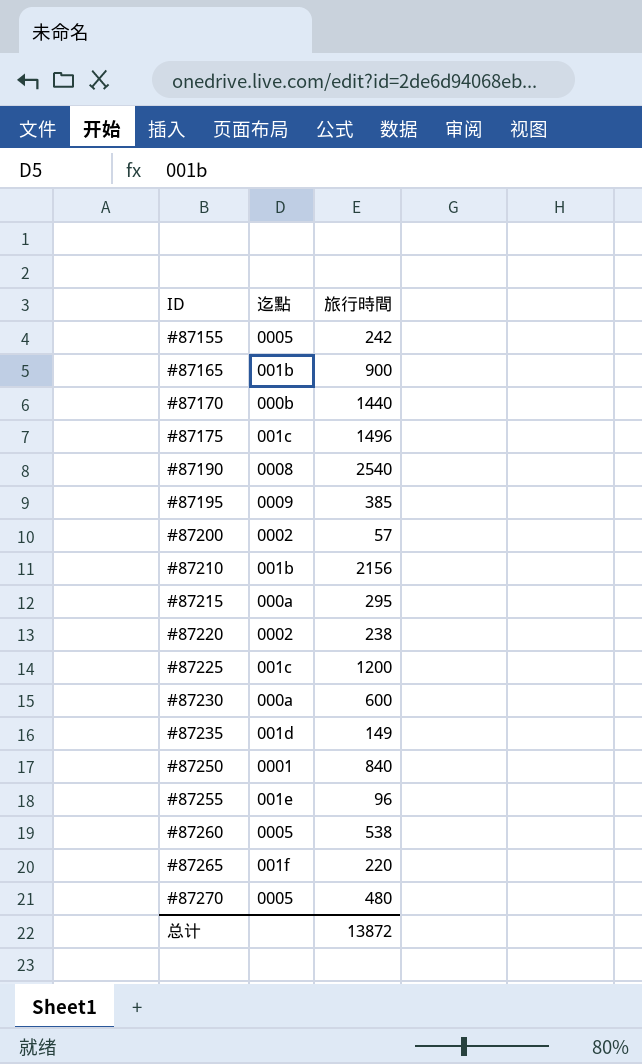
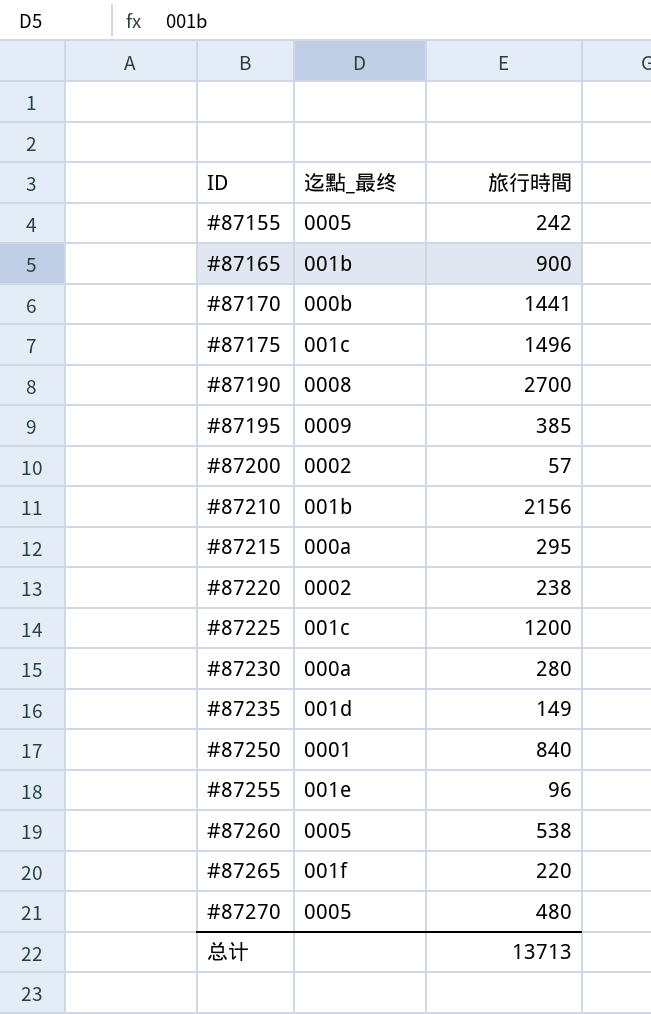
column name: 迄點 -> 迄點_最终
#87170 | 旅行時間: 1440 -> 1441
#87190 | 旅行時間: 2540 -> 2700
#87230 | 旅行時間: 600 -> 280
总计 | 旅行時間: 13872 -> 13713

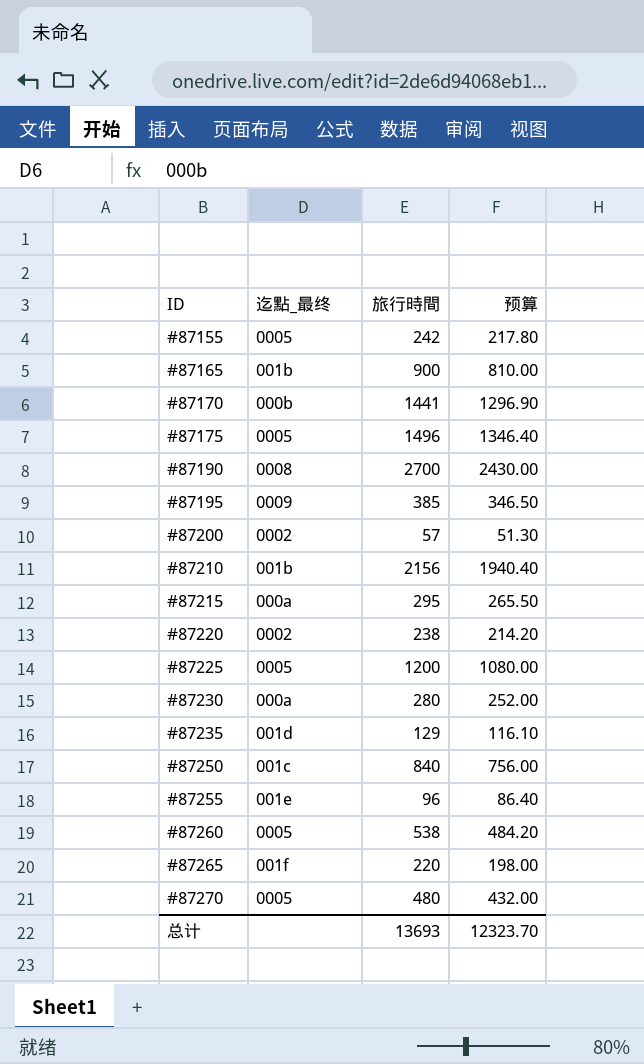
column 预算 | formula: none -> [旅行時間] * 0.9
#87175 | 迄點_最终: 001c -> 0005
#87225 | 迄點_最终: 001c -> 0005
#87235 | 旅行時間: 149 -> 129
#87250 | 迄點_最终: 0001 -> 001c
总计 | 旅行時間: 13713 -> 13693

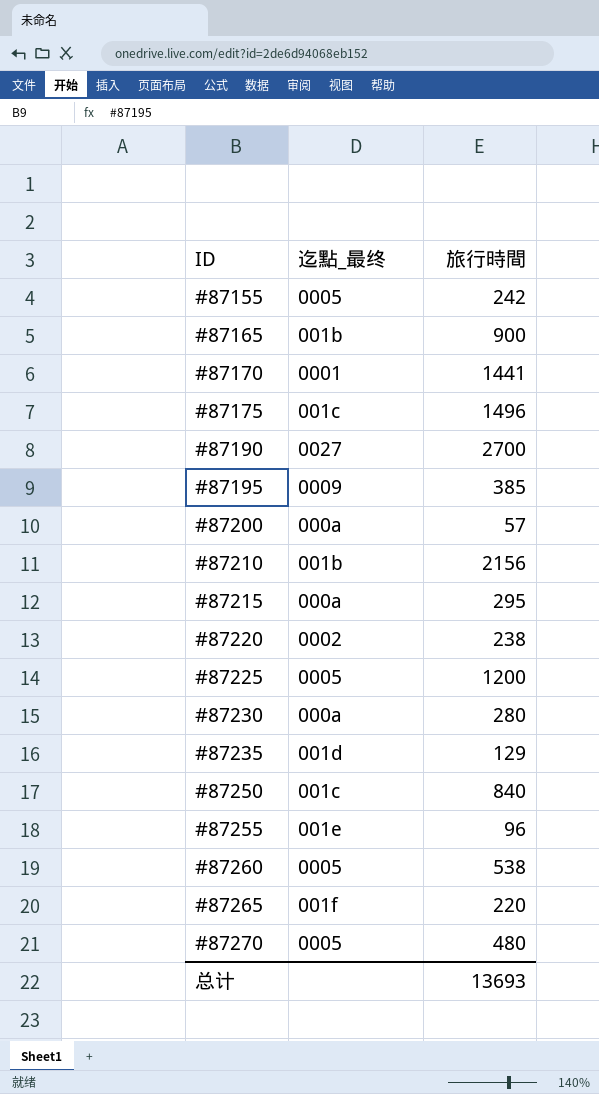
column 预算 | formula: [旅行時間] * 0.9 -> none
#87170 | 迄點_最终: 000b -> 0001
#87175 | 迄點_最终: 0005 -> 001c
#87190 | 迄點_最终: 0008 -> 0027
#87200 | 迄點_最终: 0002 -> 000a

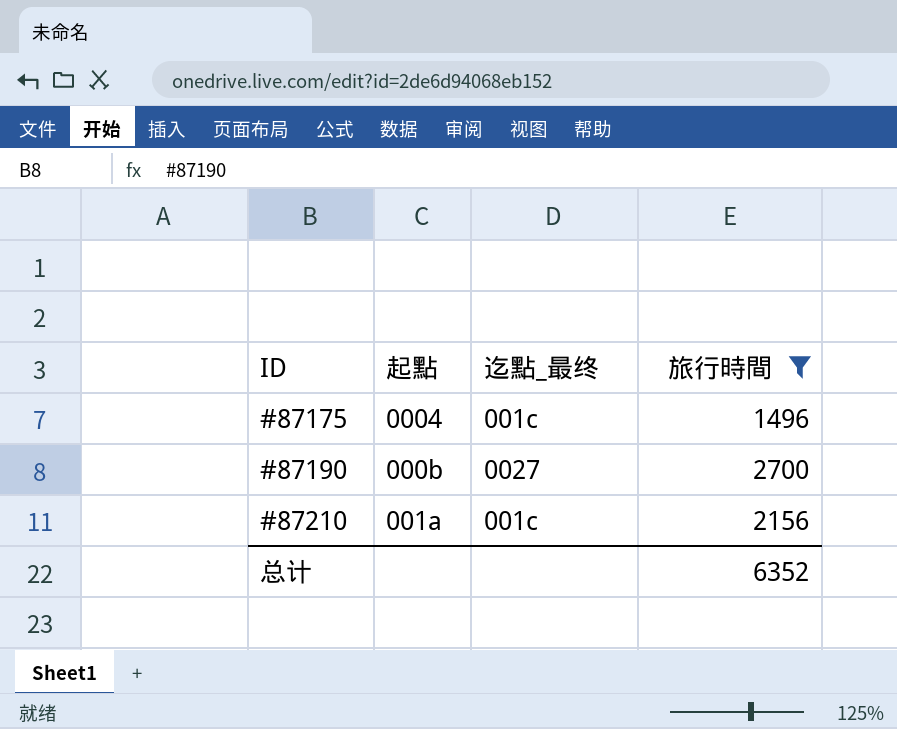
filter: none -> 旅行時間 >= 1496
column 起點 | position: none -> 2
#87210 | 迄點_最终: 001b -> 001c
总计 | 旅行時間: 13693 -> 6352

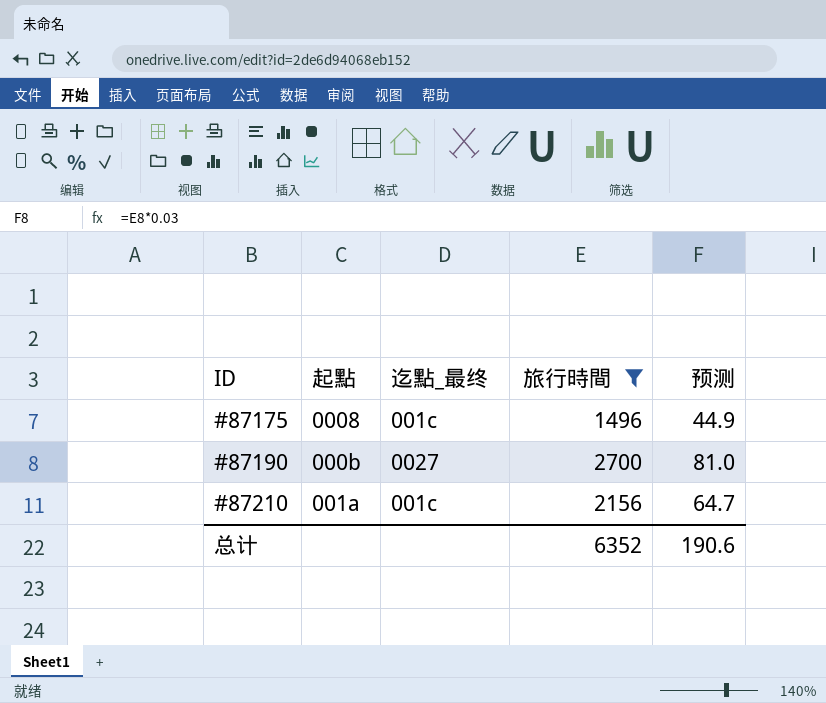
column 预测 | formula: none -> [旅行時間] * 0.03
#87175 | 起點: 0004 -> 0008

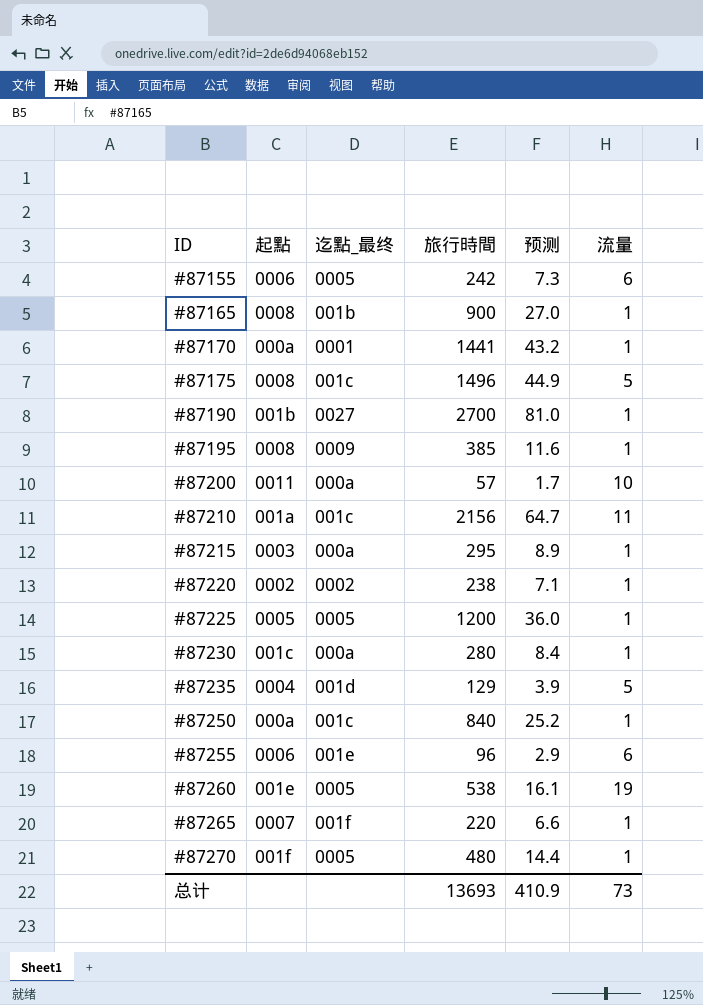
filter: 旅行時間 >= 1496 -> none
column 流量 | position: none -> 6
#87190 | 起點: 000b -> 001b
总计 | 旅行時間: 6352 -> 13693
总计 | 预测: 190.6 -> 410.9

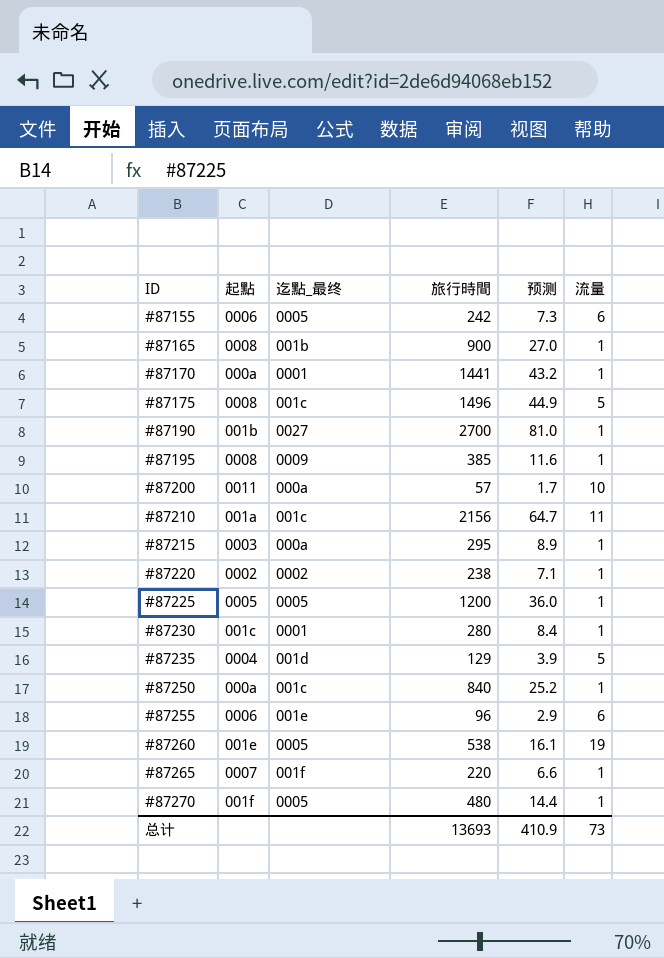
#87230 | 迄點_最终: 000a -> 0001

